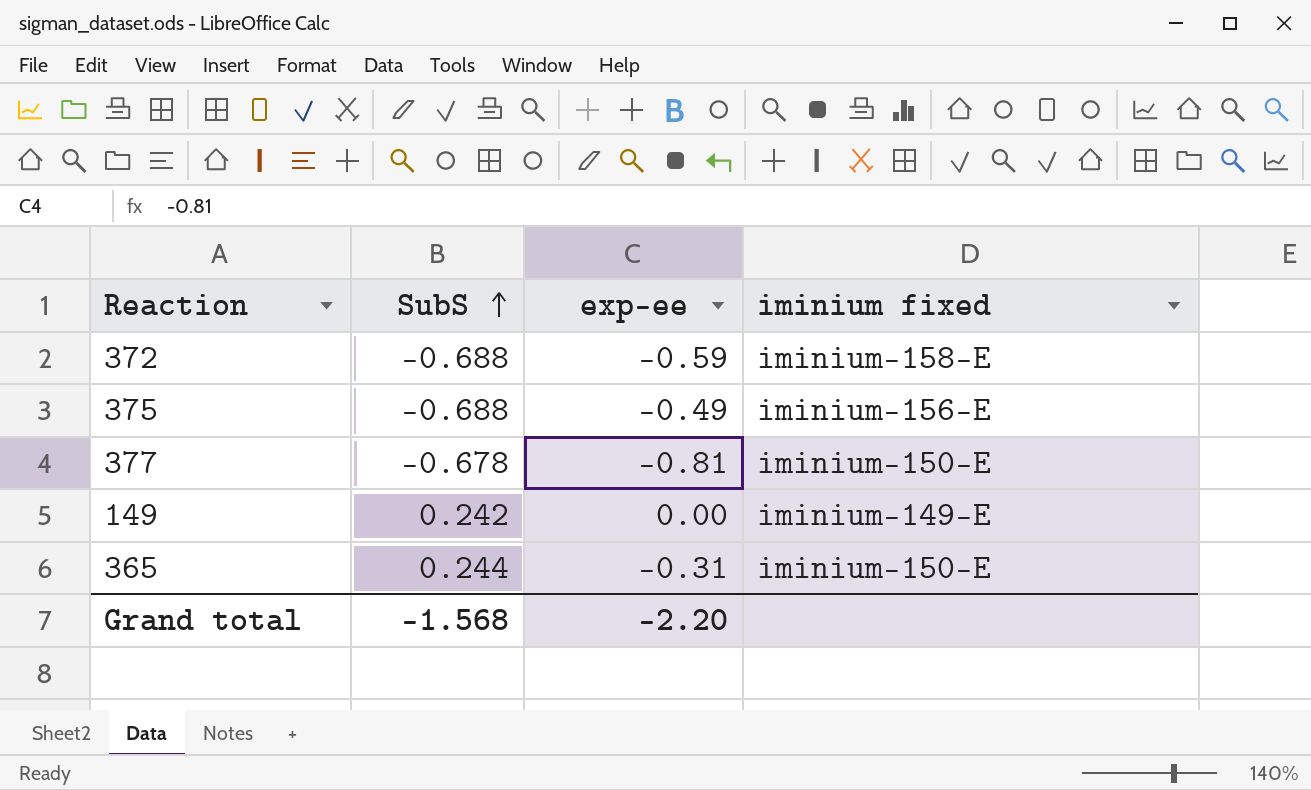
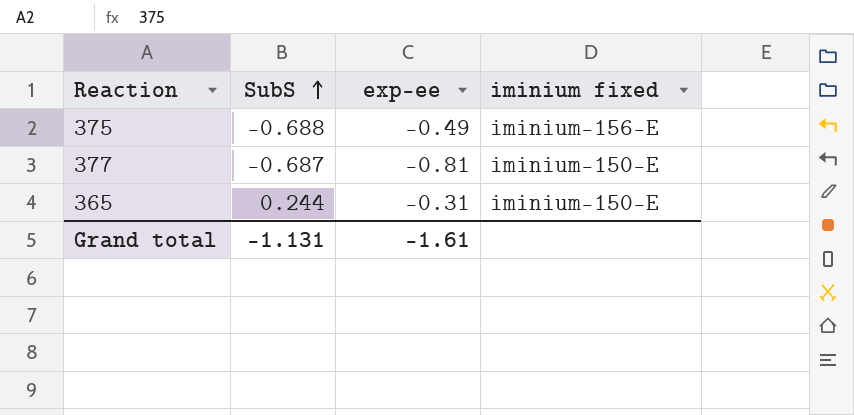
row 372: -0.688 | -0.59 | iminium-158-E -> none
row 149: 0.242 | 0.00 | iminium-149-E -> none
377 | SubS: -0.678 -> -0.687
Grand total | SubS: -1.568 -> -1.131
Grand total | exp-ee: -2.20 -> -1.61

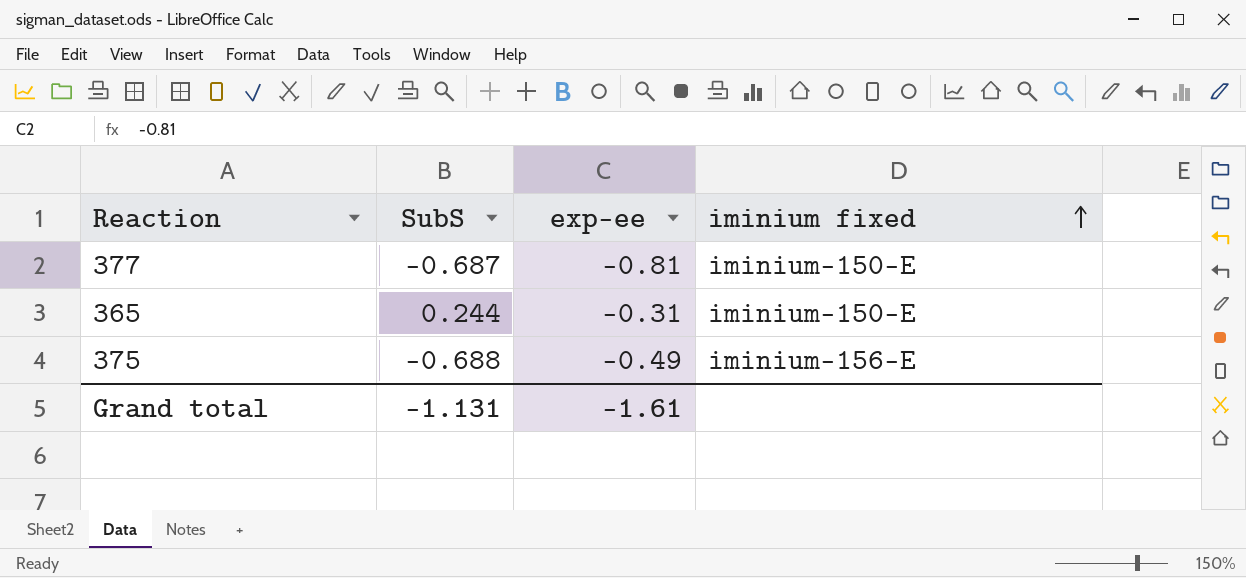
row order: SubS ascending -> iminium fixed ascending

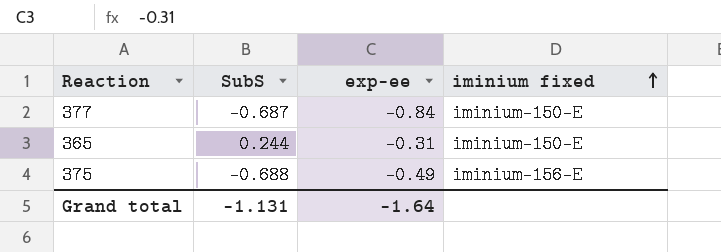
377 | exp-ee: -0.81 -> -0.84
Grand total | exp-ee: -1.61 -> -1.64

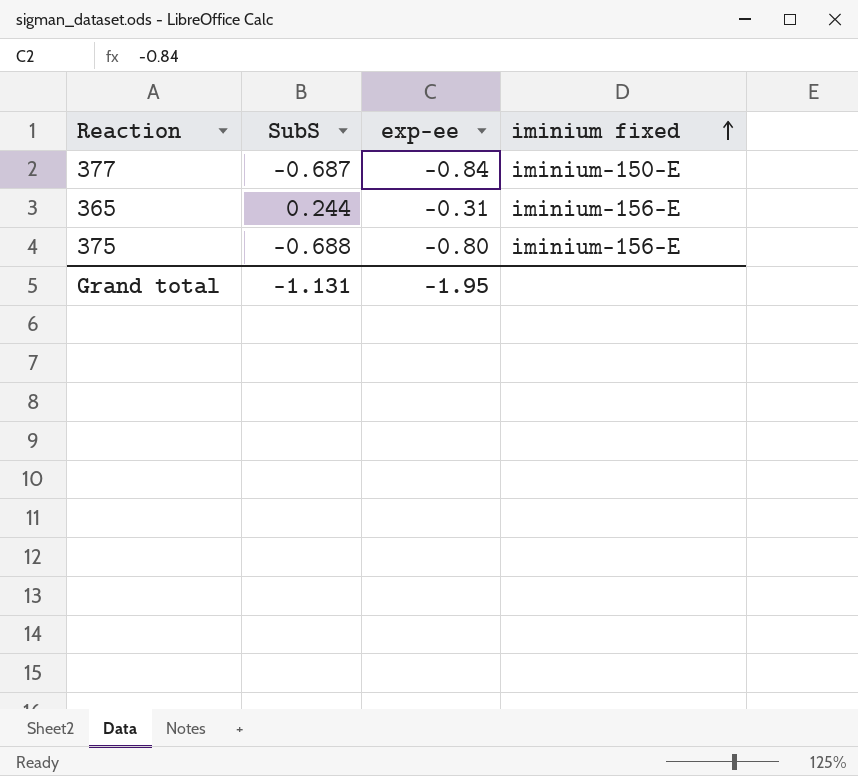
365 | iminium fixed: iminium-150-E -> iminium-156-E
375 | exp-ee: -0.49 -> -0.80
Grand total | exp-ee: -1.64 -> -1.95

